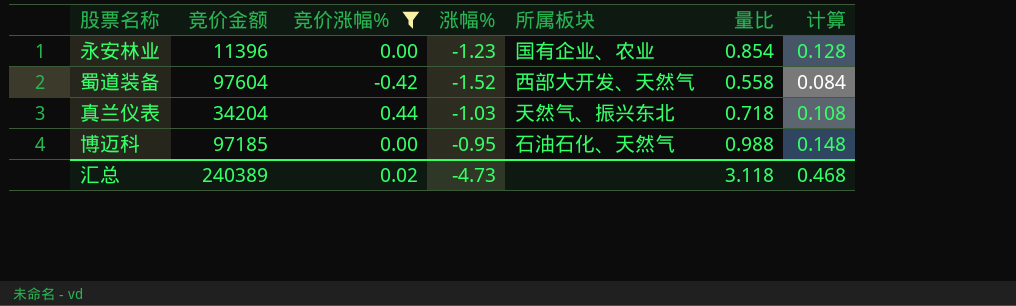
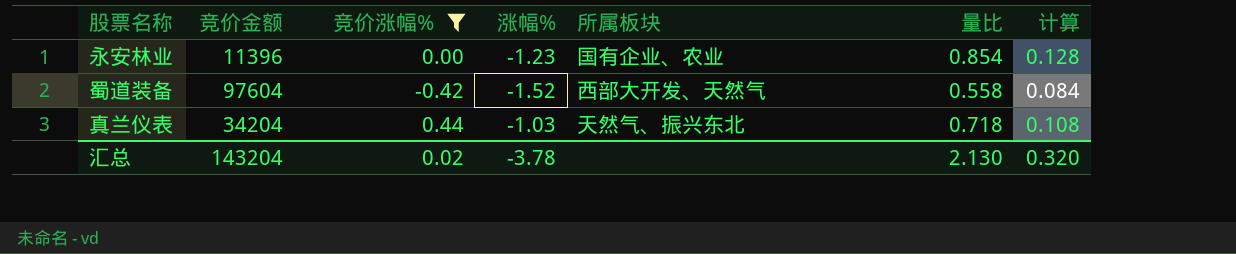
row 博迈科: 97185 | 0.00 | -0.95 | 石油石化、天然气 | 0.988 | 0.148 -> none
汇总 | 竞价金额: 240389 -> 143204
汇总 | 涨幅%: -4.73 -> -3.78
汇总 | 量比: 3.118 -> 2.130
汇总 | 计算: 0.468 -> 0.320

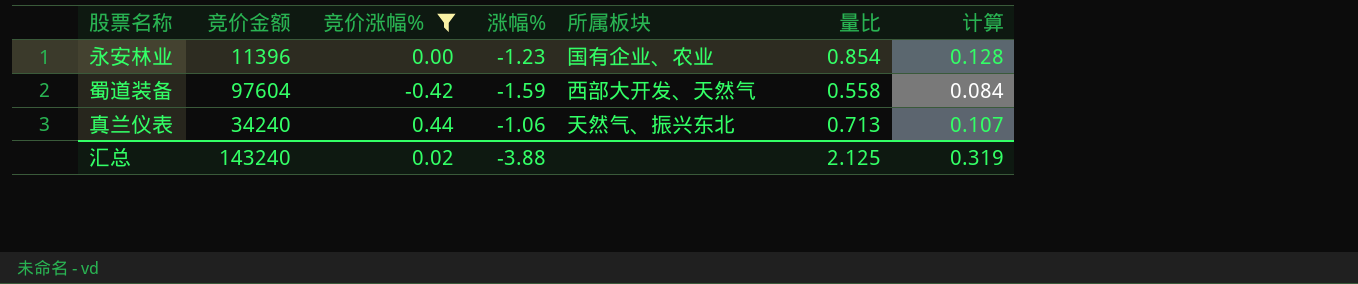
蜀道装备 | 涨幅%: -1.52 -> -1.59
真兰仪表 | 竞价金额: 34204 -> 34240
真兰仪表 | 涨幅%: -1.03 -> -1.06
真兰仪表 | 量比: 0.718 -> 0.713
真兰仪表 | 计算: 0.108 -> 0.107
汇总 | 竞价金额: 143204 -> 143240
汇总 | 涨幅%: -3.78 -> -3.88
汇总 | 量比: 2.130 -> 2.125
汇总 | 计算: 0.320 -> 0.319

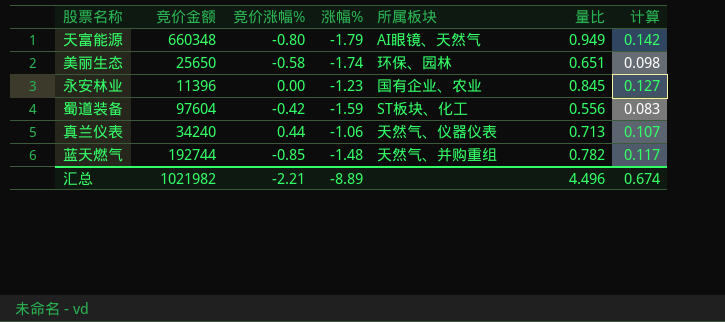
filter: 竞价涨幅% >= -0.42 -> none
永安林业 | 量比: 0.854 -> 0.845
永安林业 | 计算: 0.128 -> 0.127
蜀道装备 | 所属板块: 西部大开发、天然气 -> ST板块、化工
蜀道装备 | 量比: 0.558 -> 0.556
蜀道装备 | 计算: 0.084 -> 0.083
真兰仪表 | 所属板块: 天然气、振兴东北 -> 天然气、仪器仪表
汇总 | 竞价金额: 143240 -> 1021982
汇总 | 竞价涨幅%: 0.02 -> -2.21
汇总 | 涨幅%: -3.88 -> -8.89
汇总 | 量比: 2.125 -> 4.496
汇总 | 计算: 0.319 -> 0.674

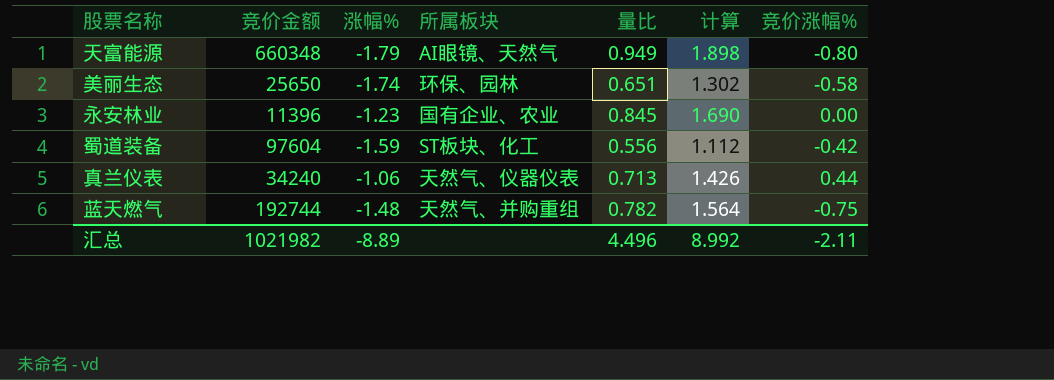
column 计算 | formula: [量比] * 0.15 -> [量比] * 2
column 竞价涨幅% | position: 3 -> 7
蓝天燃气 | 竞价涨幅%: -0.85 -> -0.75
汇总 | 计算: 0.674 -> 8.992
汇总 | 竞价涨幅%: -2.21 -> -2.11

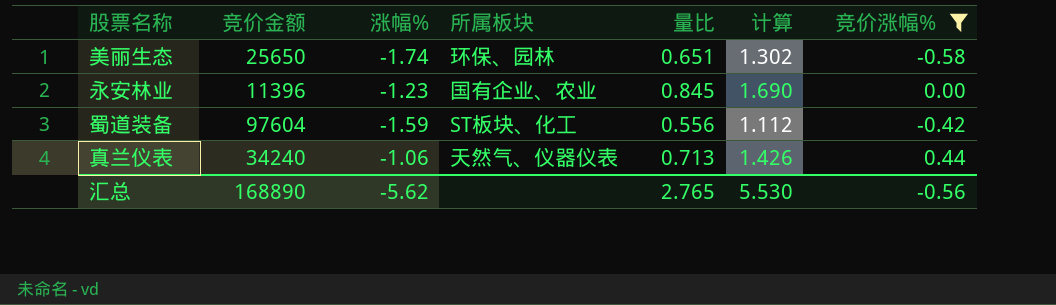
filter: none -> 竞价涨幅% >= -0.58
汇总 | 竞价金额: 1021982 -> 168890
汇总 | 涨幅%: -8.89 -> -5.62
汇总 | 量比: 4.496 -> 2.765
汇总 | 计算: 8.992 -> 5.530
汇总 | 竞价涨幅%: -2.11 -> -0.56

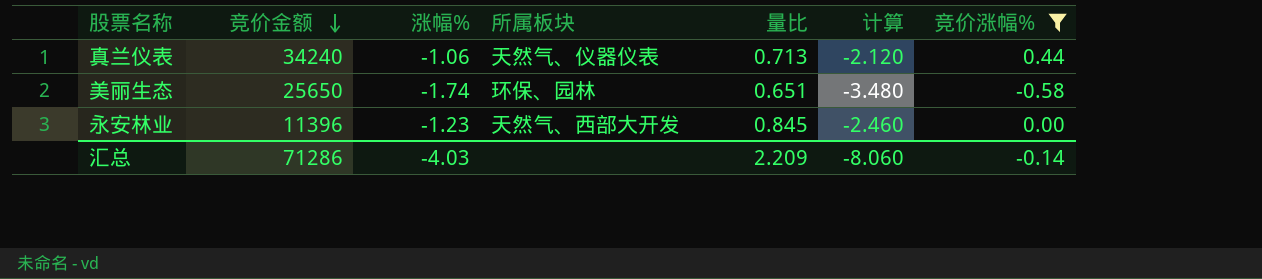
row order: none -> 竞价金额 descending
column 计算 | formula: [量比] * 2 -> [涨幅%] * 2
row 蜀道装备: 97604 | -1.59 | ST板块、化工 | 0.556 | 1.112 | -0.42 -> none
永安林业 | 所属板块: 国有企业、农业 -> 天然气、西部大开发
汇总 | 竞价金额: 168890 -> 71286
汇总 | 涨幅%: -5.62 -> -4.03
汇总 | 量比: 2.765 -> 2.209
汇总 | 计算: 5.530 -> -8.060
汇总 | 竞价涨幅%: -0.56 -> -0.14

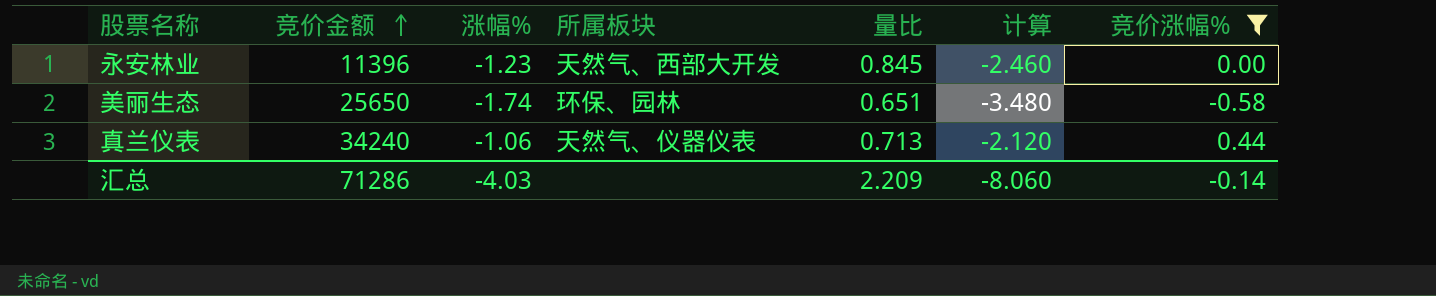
row order: 竞价金额 descending -> 竞价金额 ascending

